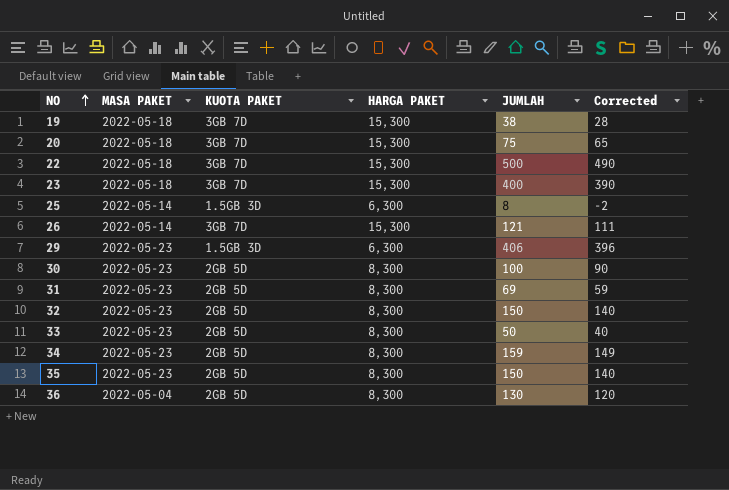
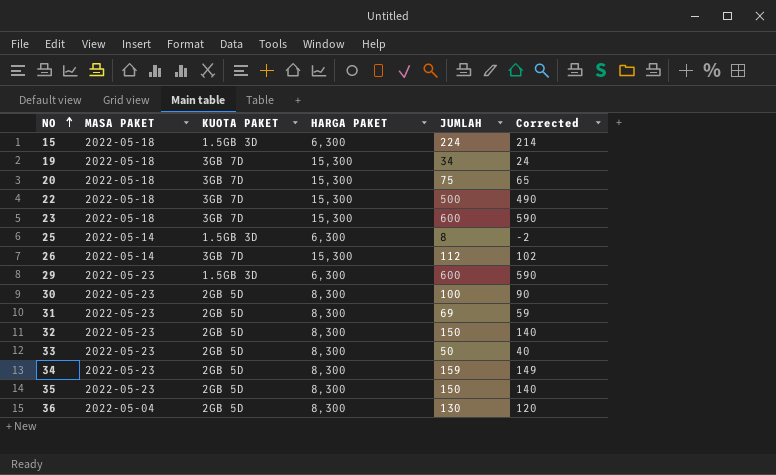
row 15: none -> 2022-05-18 | 1.5GB 3D | 6,300 | 224 | 214
19 | JUMLAH: 38 -> 34
19 | Corrected: 28 -> 24
23 | JUMLAH: 400 -> 600
23 | Corrected: 390 -> 590
26 | JUMLAH: 121 -> 112
26 | Corrected: 111 -> 102
29 | JUMLAH: 406 -> 600
29 | Corrected: 396 -> 590

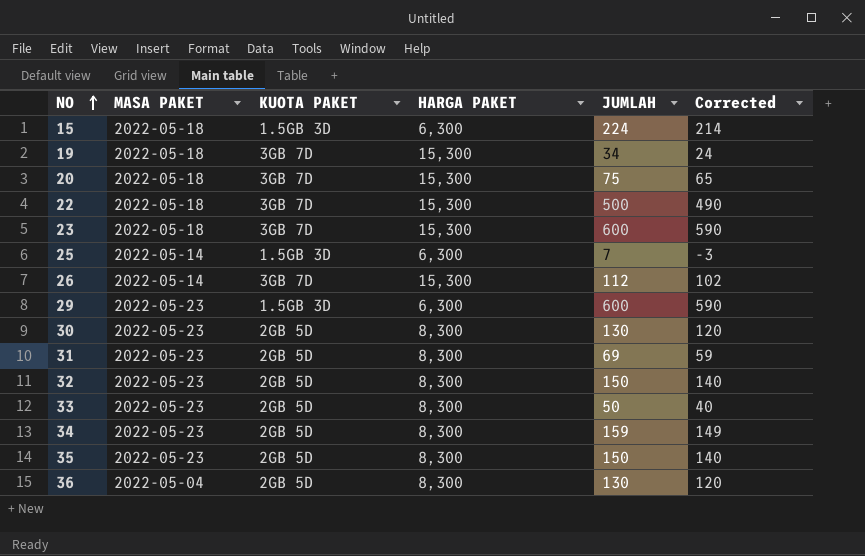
25 | JUMLAH: 8 -> 7
25 | Corrected: -2 -> -3
30 | JUMLAH: 100 -> 130
30 | Corrected: 90 -> 120

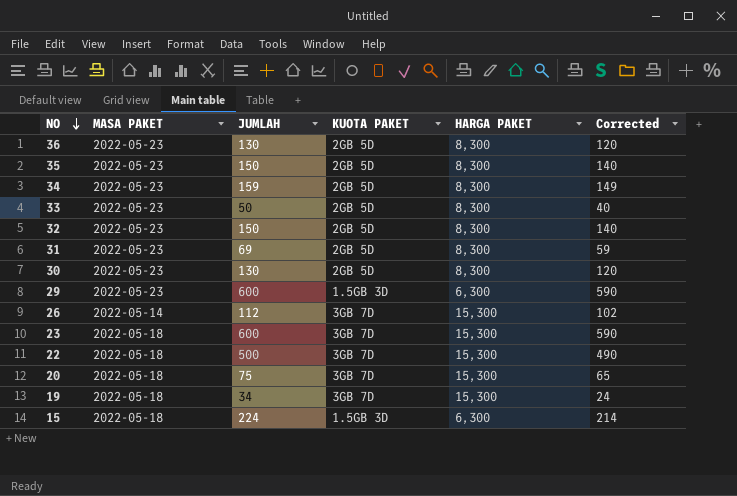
row order: NO ascending -> NO descending
column JUMLAH | position: 5 -> 3
row 25: 2022-05-14 | 1.5GB 3D | 6,300 | 7 | -3 -> none
36 | MASA PAKET: 2022-05-04 -> 2022-05-23

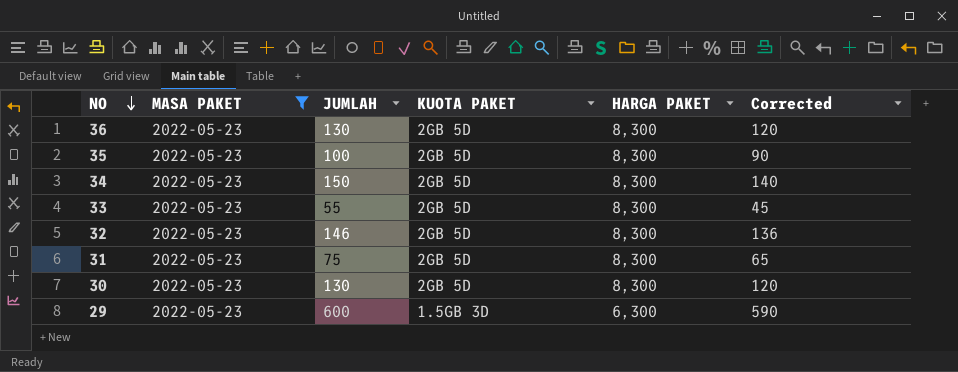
filter: none -> MASA PAKET = 2022-05-23
35 | JUMLAH: 150 -> 100
35 | Corrected: 140 -> 90
34 | JUMLAH: 159 -> 150
34 | Corrected: 149 -> 140
33 | JUMLAH: 50 -> 55
33 | Corrected: 40 -> 45
32 | JUMLAH: 150 -> 146
32 | Corrected: 140 -> 136
31 | JUMLAH: 69 -> 75
31 | Corrected: 59 -> 65

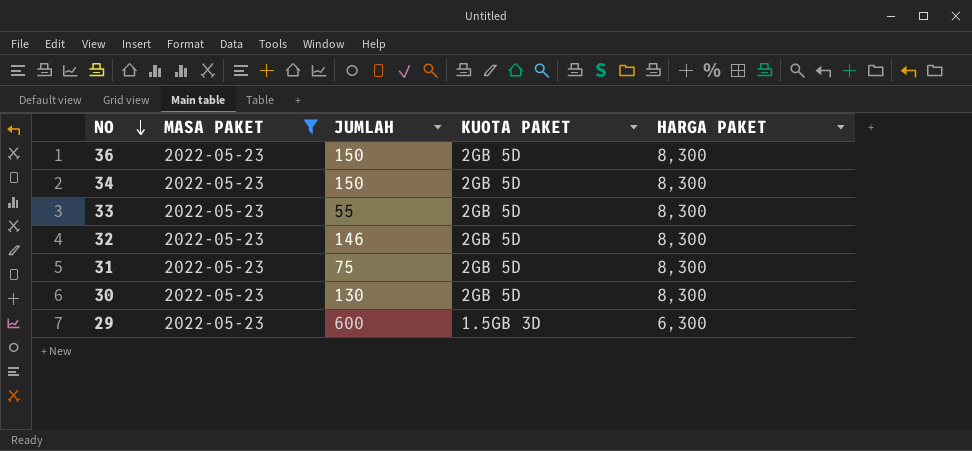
column Corrected | formula: [JUMLAH] - 10 -> none
row 35: 2022-05-23 | 100 | 2GB 5D | 8,300 | 90 -> none
36 | JUMLAH: 130 -> 150

